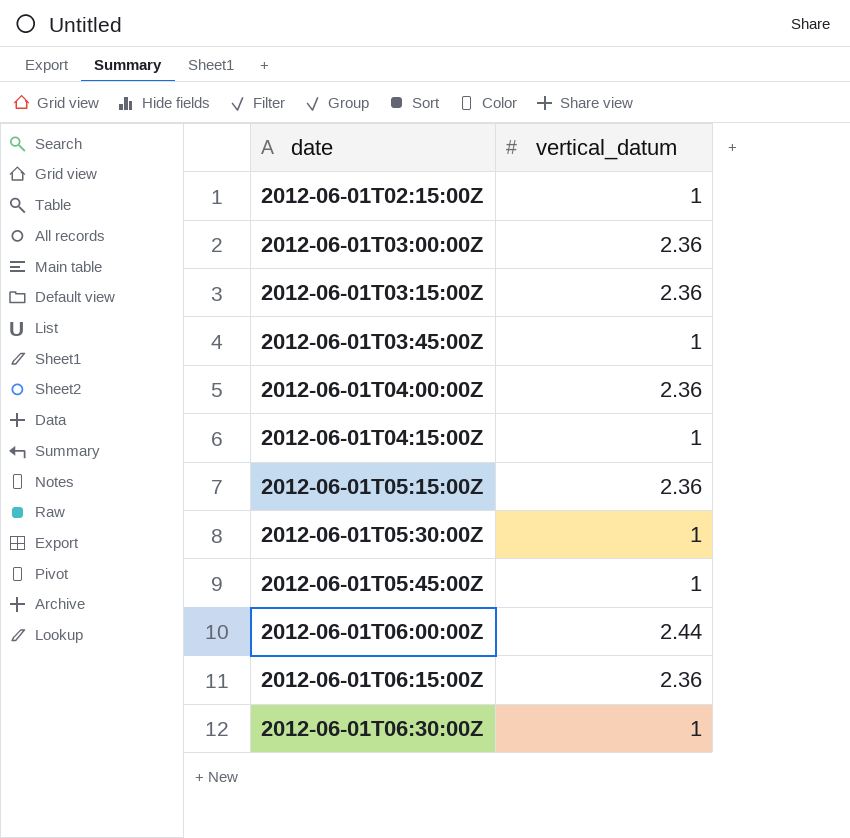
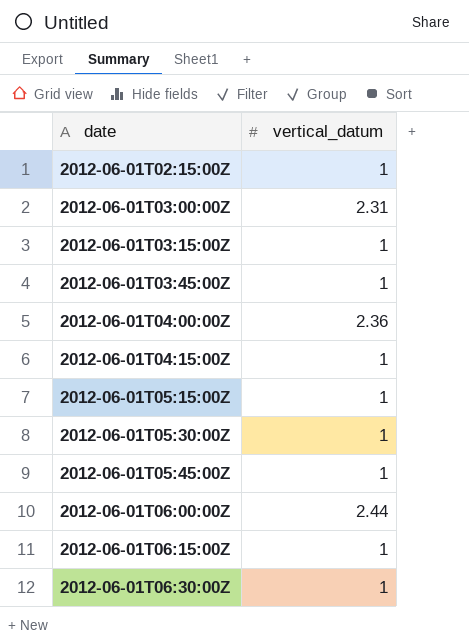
2012-06-01T03:00:00Z | vertical_datum: 2.36 -> 2.31
2012-06-01T03:15:00Z | vertical_datum: 2.36 -> 1
2012-06-01T05:15:00Z | vertical_datum: 2.36 -> 1
2012-06-01T06:15:00Z | vertical_datum: 2.36 -> 1

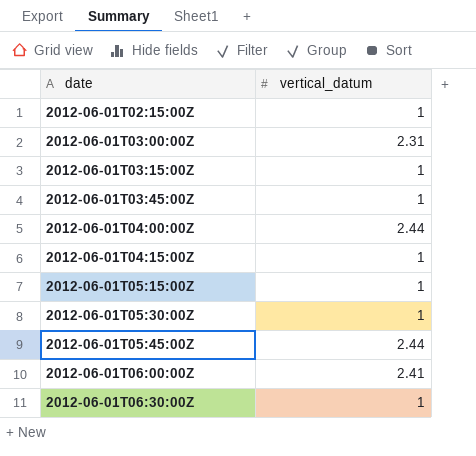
row 2012-06-01T06:15:00Z: 1 -> none
2012-06-01T04:00:00Z | vertical_datum: 2.36 -> 2.44
2012-06-01T05:45:00Z | vertical_datum: 1 -> 2.44
2012-06-01T06:00:00Z | vertical_datum: 2.44 -> 2.41

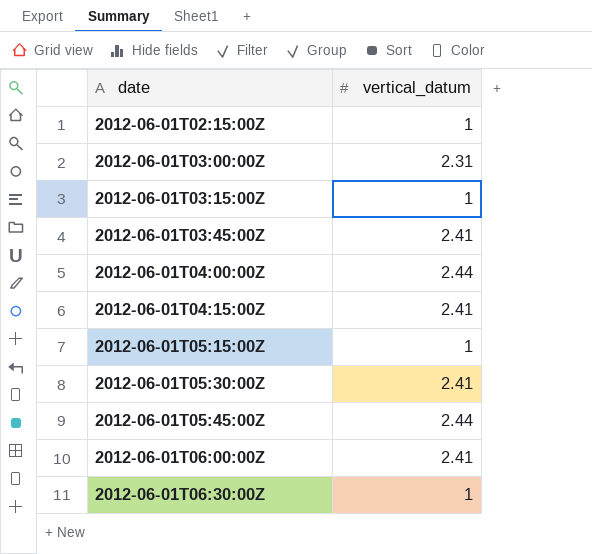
2012-06-01T03:45:00Z | vertical_datum: 1 -> 2.41
2012-06-01T04:15:00Z | vertical_datum: 1 -> 2.41
2012-06-01T05:30:00Z | vertical_datum: 1 -> 2.41

